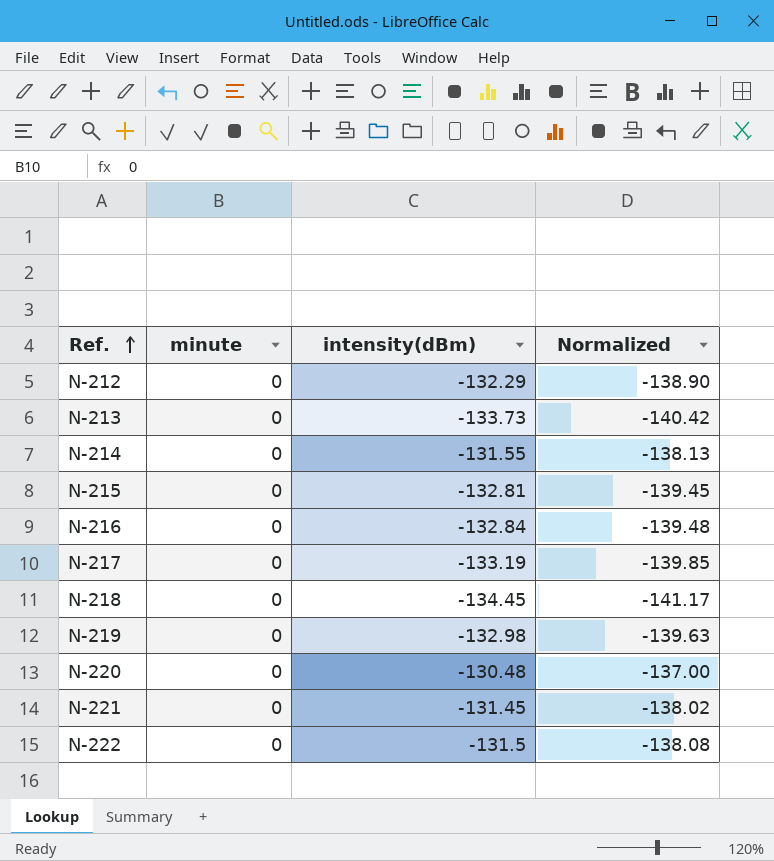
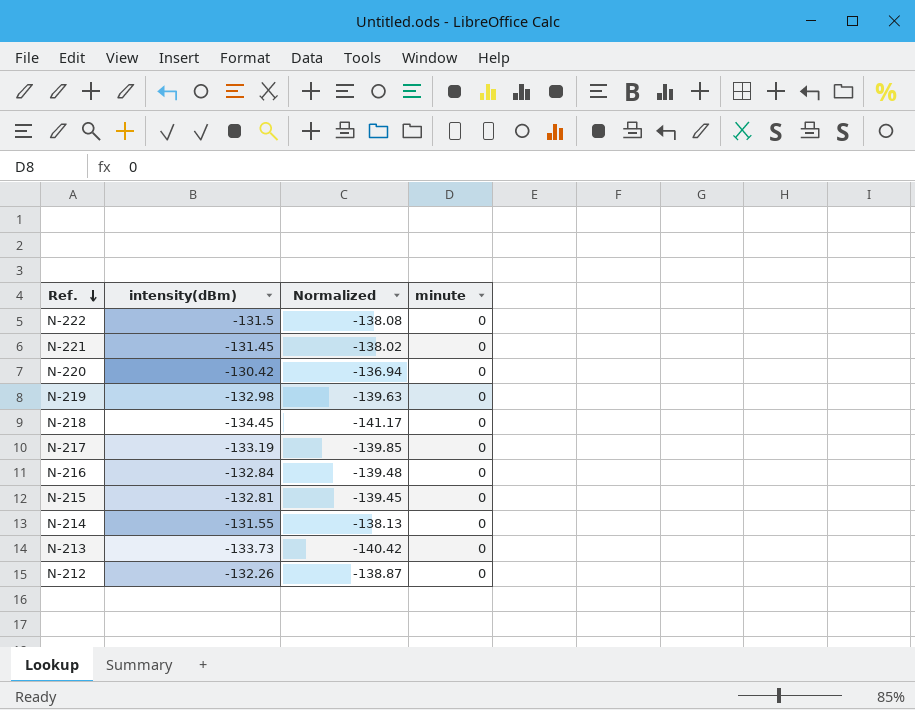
row order: Ref. ascending -> Ref. descending
column minute | position: 2 -> 4
N-220 | intensity(dBm): -130.48 -> -130.42
N-220 | Normalized: -137.00 -> -136.94
N-212 | intensity(dBm): -132.29 -> -132.26
N-212 | Normalized: -138.90 -> -138.87

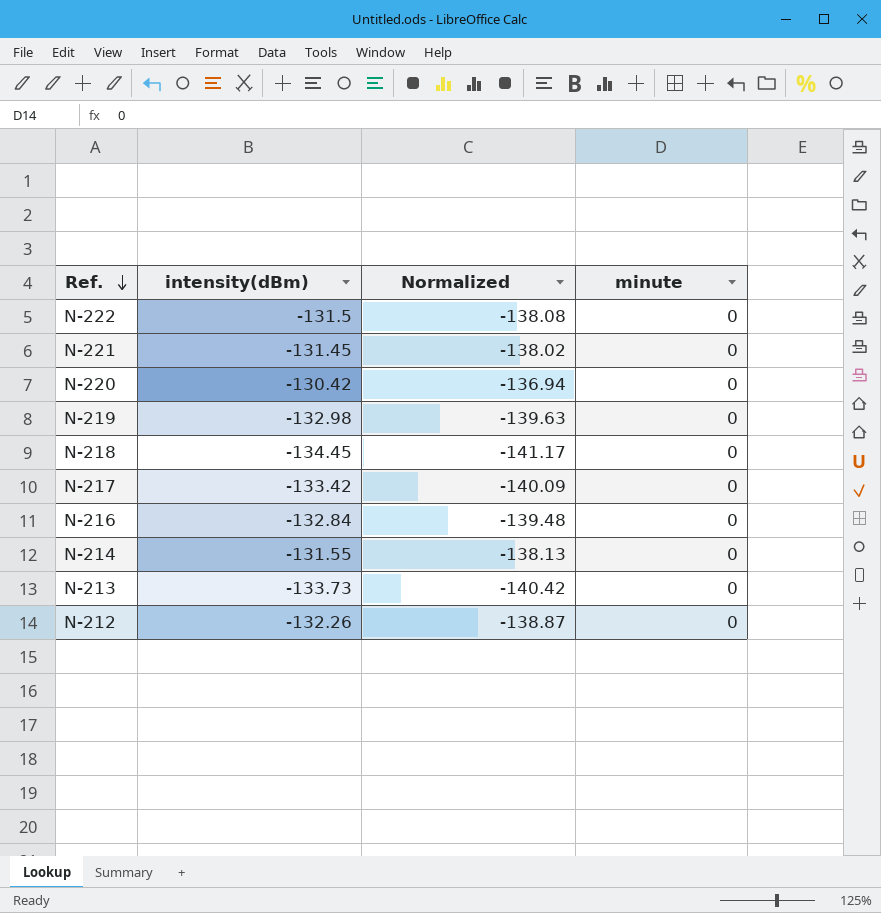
row N-215: -132.81 | -139.45 | 0 -> none
N-217 | intensity(dBm): -133.19 -> -133.42
N-217 | Normalized: -139.85 -> -140.09

